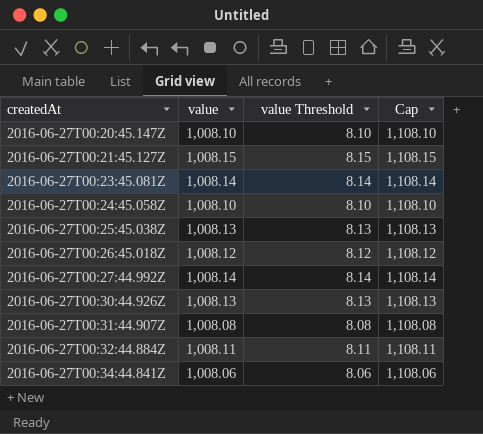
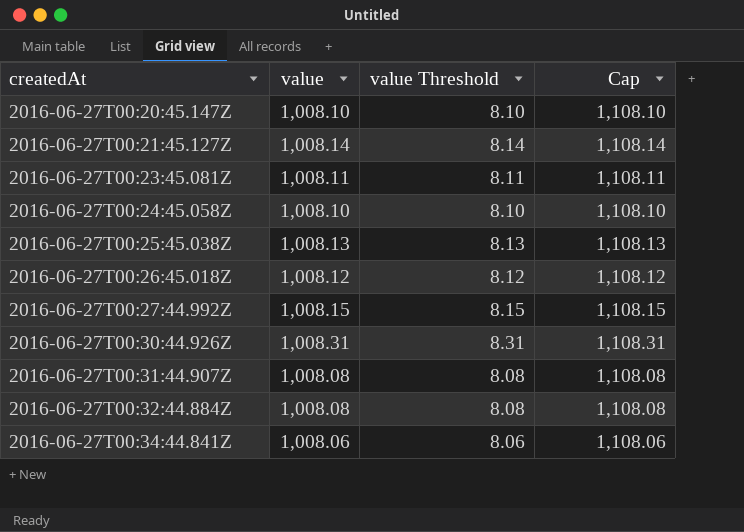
2016-06-27T00:21:45.127Z | value: 1,008.15 -> 1,008.14
2016-06-27T00:21:45.127Z | value Threshold: 8.15 -> 8.14
2016-06-27T00:21:45.127Z | Cap: 1,108.15 -> 1,108.14
2016-06-27T00:23:45.081Z | value: 1,008.14 -> 1,008.11
2016-06-27T00:23:45.081Z | value Threshold: 8.14 -> 8.11
2016-06-27T00:23:45.081Z | Cap: 1,108.14 -> 1,108.11
2016-06-27T00:27:44.992Z | value: 1,008.14 -> 1,008.15
2016-06-27T00:27:44.992Z | value Threshold: 8.14 -> 8.15
2016-06-27T00:27:44.992Z | Cap: 1,108.14 -> 1,108.15
2016-06-27T00:30:44.926Z | value: 1,008.13 -> 1,008.31
2016-06-27T00:30:44.926Z | value Threshold: 8.13 -> 8.31
2016-06-27T00:30:44.926Z | Cap: 1,108.13 -> 1,108.31
2016-06-27T00:32:44.884Z | value: 1,008.11 -> 1,008.08
2016-06-27T00:32:44.884Z | value Threshold: 8.11 -> 8.08
2016-06-27T00:32:44.884Z | Cap: 1,108.11 -> 1,108.08

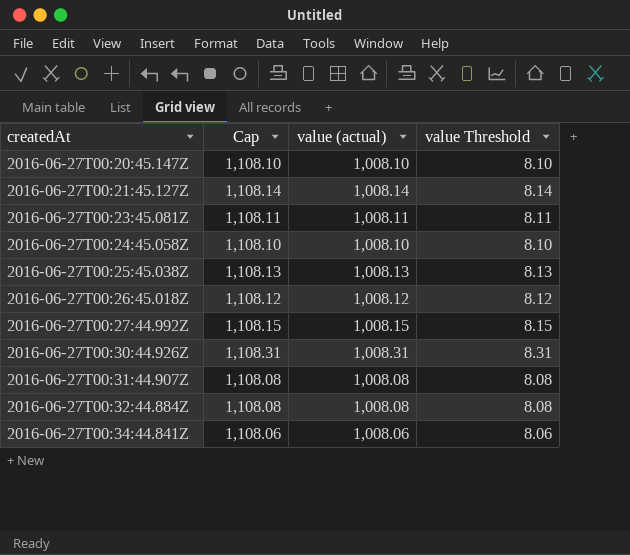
column Cap | position: 4 -> 2
column name: value -> value (actual)

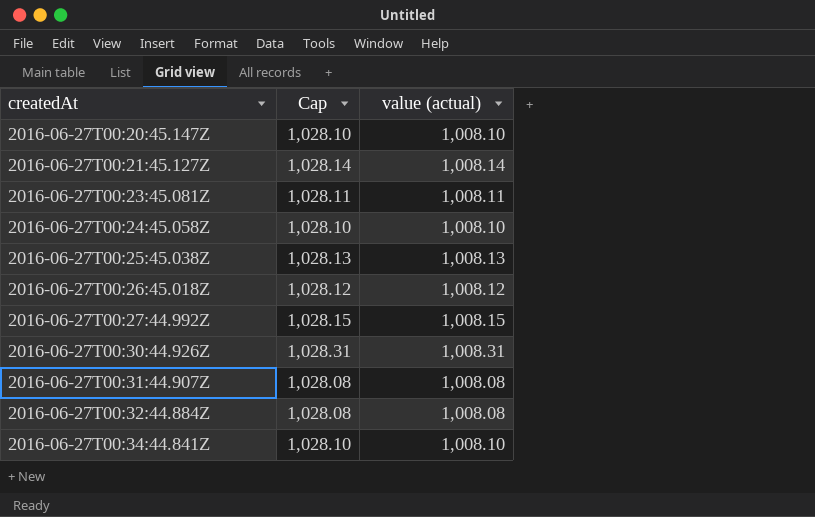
column value Threshold | formula: [value (actual)] - 1000 -> none
column Cap | formula: [value (actual)] + 100 -> [value (actual)] + 20
2016-06-27T00:34:44.841Z | value (actual): 1,008.06 -> 1,008.10

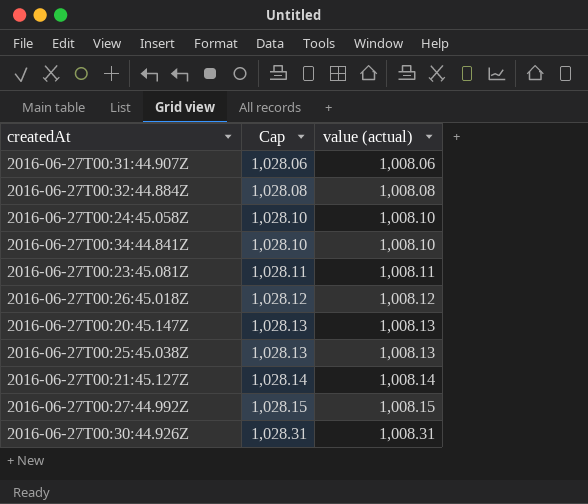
row order: createdAt ascending -> Cap ascending
2016-06-27T00:31:44.907Z | Cap: 1,028.08 -> 1,028.06
2016-06-27T00:31:44.907Z | value (actual): 1,008.08 -> 1,008.06
2016-06-27T00:20:45.147Z | Cap: 1,028.10 -> 1,028.13
2016-06-27T00:20:45.147Z | value (actual): 1,008.10 -> 1,008.13

